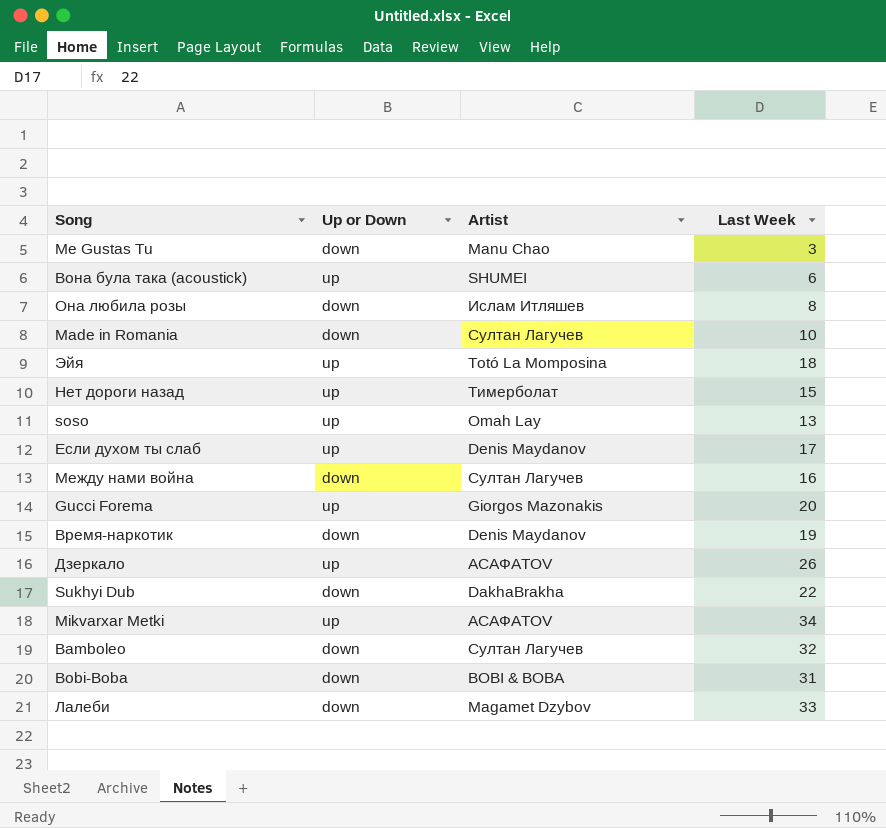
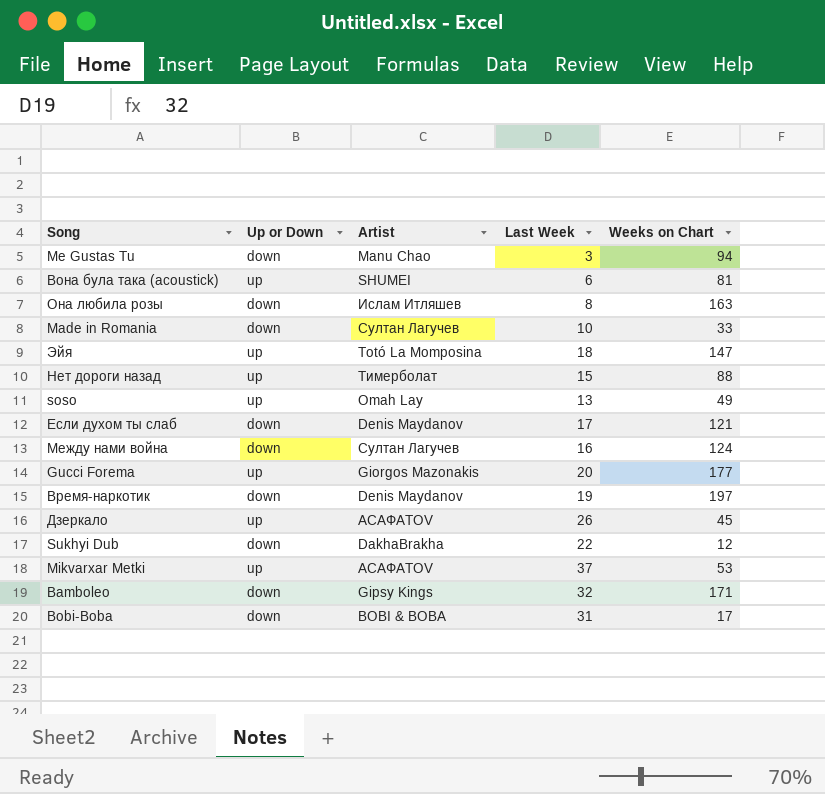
column Weeks on Chart | position: none -> 5
row Лалеби: down | Magamet Dzybov | 33 -> none
Если духом ты слаб | Up or Down: up -> down
Mikvarxar Metki | Last Week: 34 -> 37
Bamboleo | Artist: Султан Лагучев -> Gipsy Kings

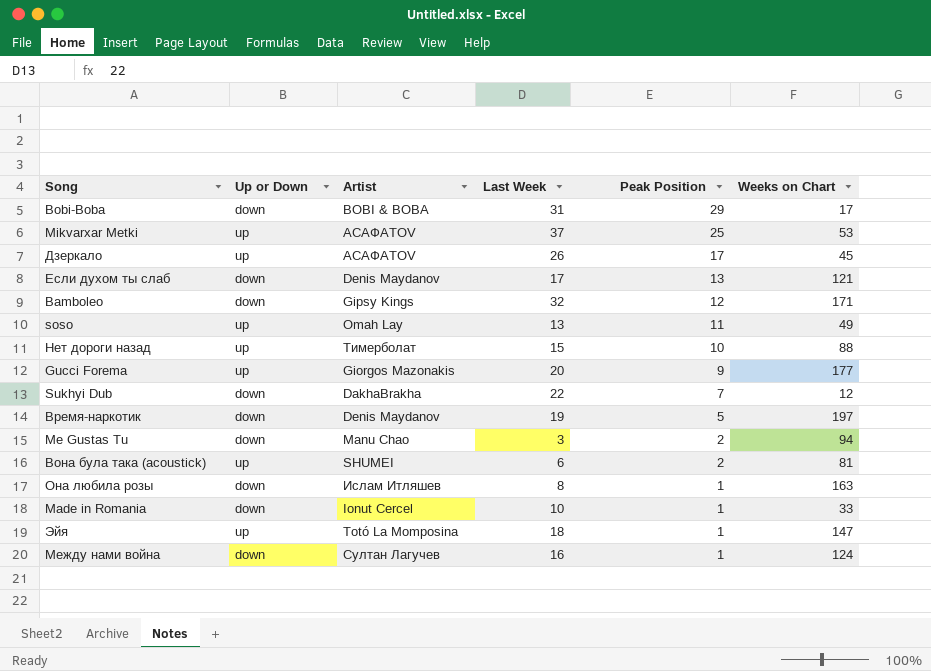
row order: none -> Peak Position descending
column Peak Position | position: none -> 5
Made in Romania | Artist: Султан Лагучев -> Ionut Cercel

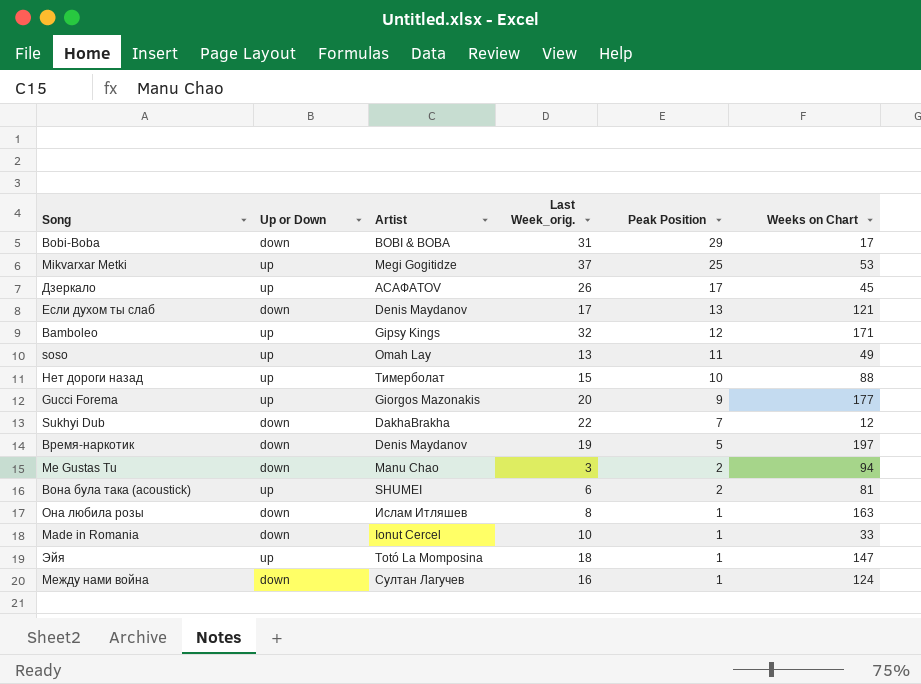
column name: Last Week -> Last Week_orig.
Mikvarxar Metki | Artist: АСАФАТОV -> Megi Gogitidze
Bamboleo | Up or Down: down -> up

